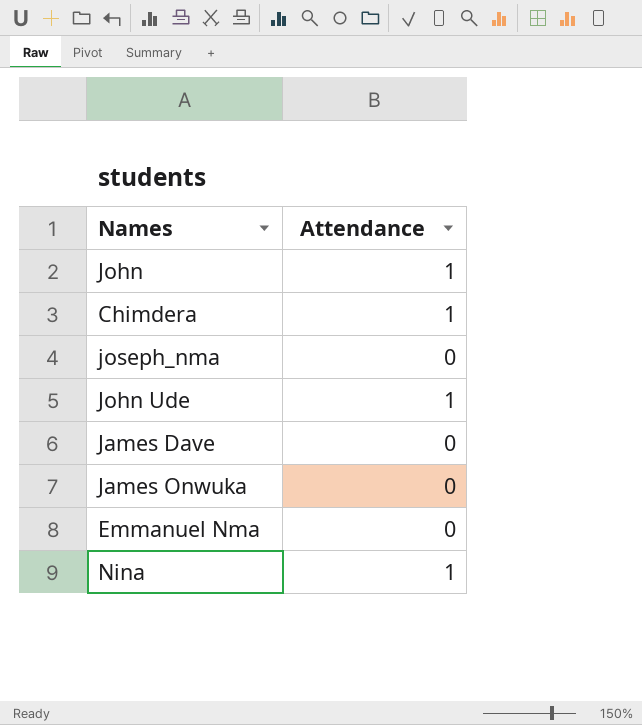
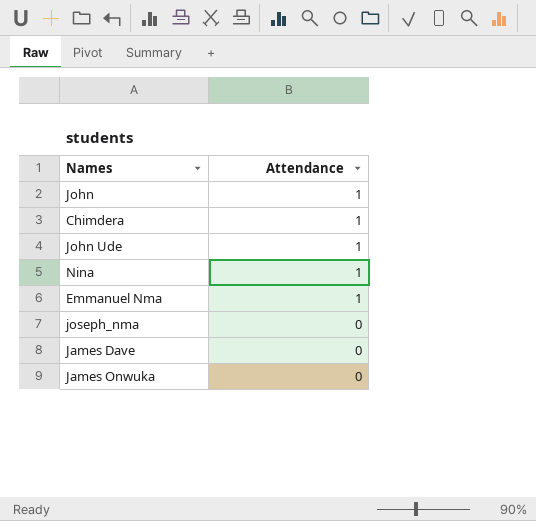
row order: none -> Attendance descending
Emmanuel Nma | Attendance: 0 -> 1

